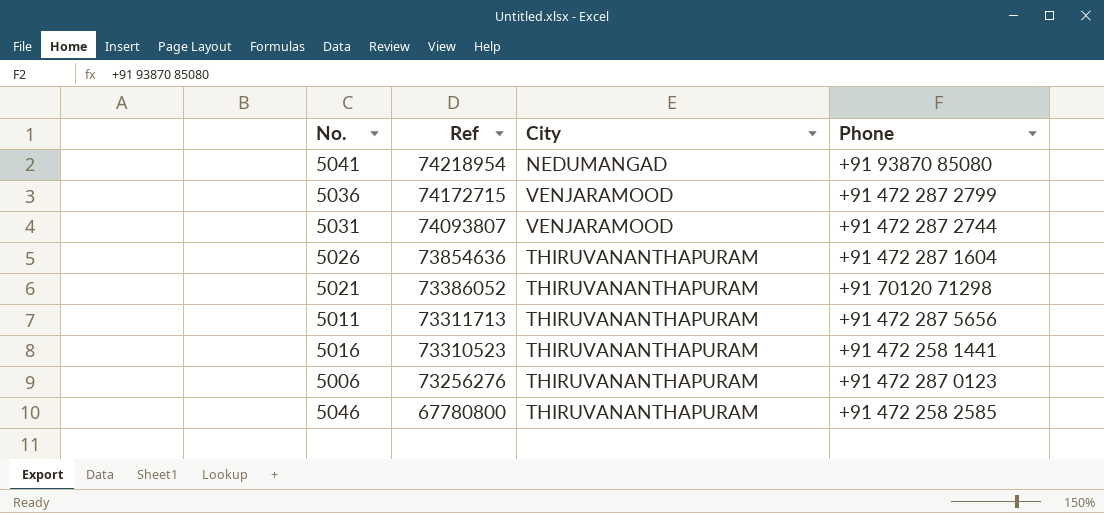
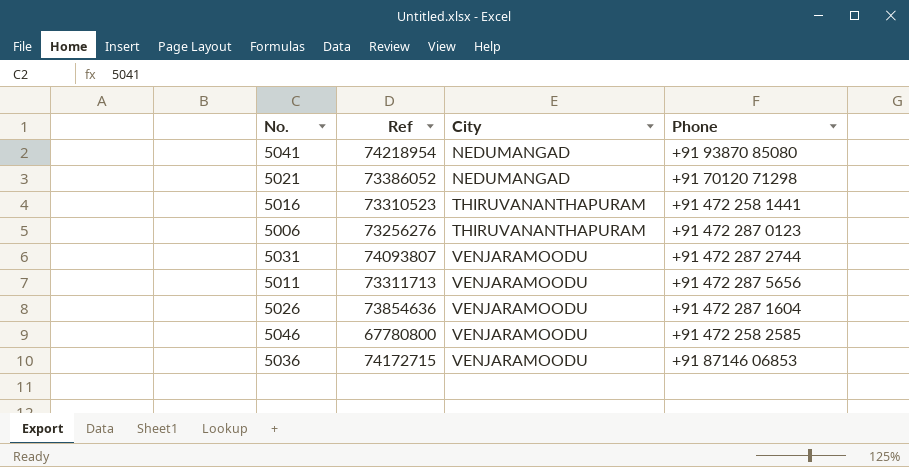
row order: Ref descending -> City ascending
5021 | City: THIRUVANANTHAPURAM -> NEDUMANGAD
5031 | City: VENJARAMOOD -> VENJARAMOODU
5011 | City: THIRUVANANTHAPURAM -> VENJARAMOODU
5026 | City: THIRUVANANTHAPURAM -> VENJARAMOODU
5046 | City: THIRUVANANTHAPURAM -> VENJARAMOODU
5036 | City: VENJARAMOOD -> VENJARAMOODU
5036 | Phone: +91 472 287 2799 -> +91 87146 06853

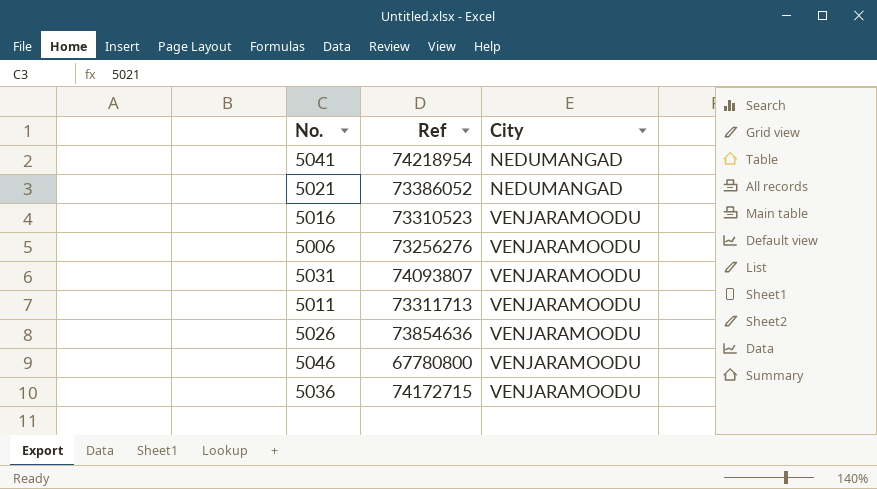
column Phone | position: 4 -> none
5016 | City: THIRUVANANTHAPURAM -> VENJARAMOODU
5006 | City: THIRUVANANTHAPURAM -> VENJARAMOODU

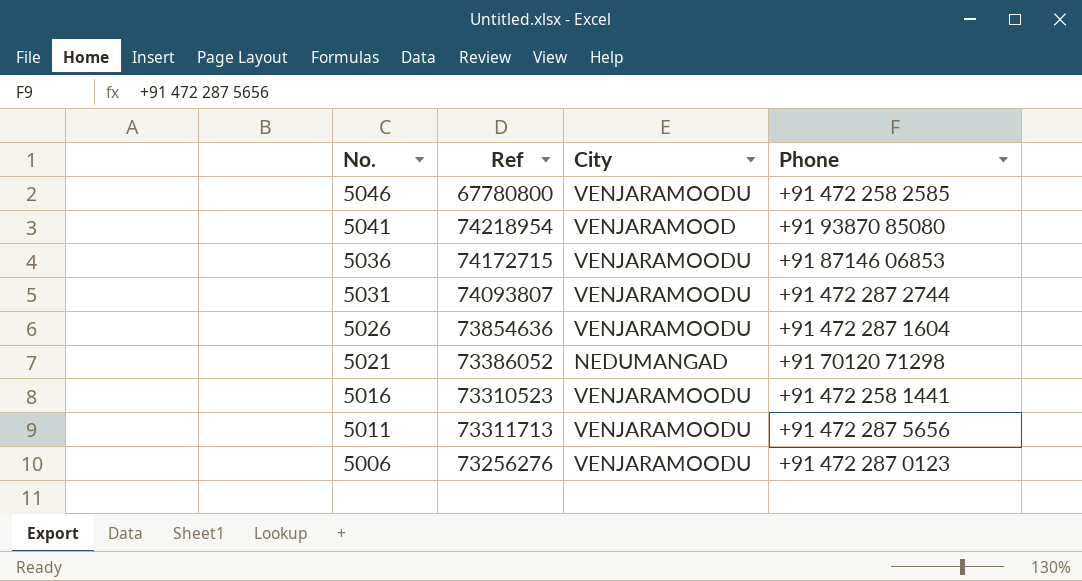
row order: City ascending -> No. descending
column Phone | position: none -> 4
5041 | City: NEDUMANGAD -> VENJARAMOOD

